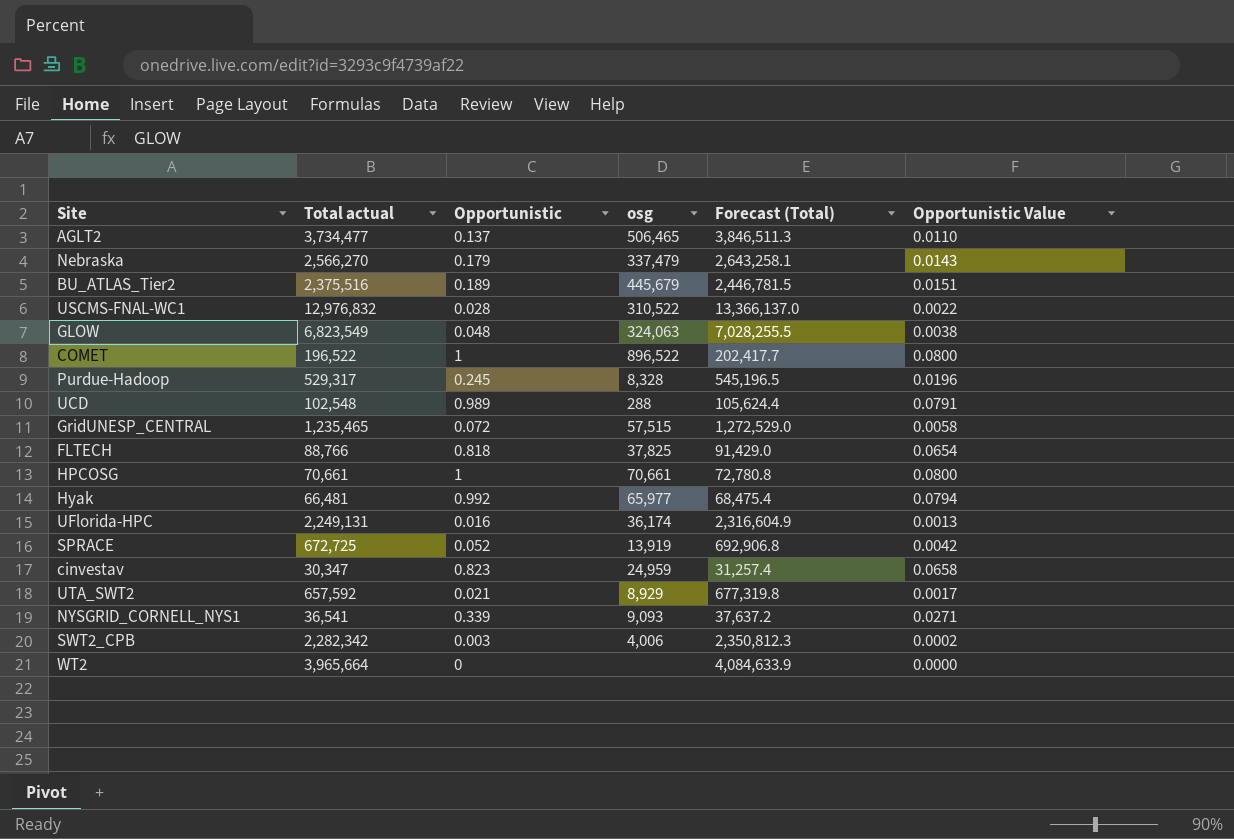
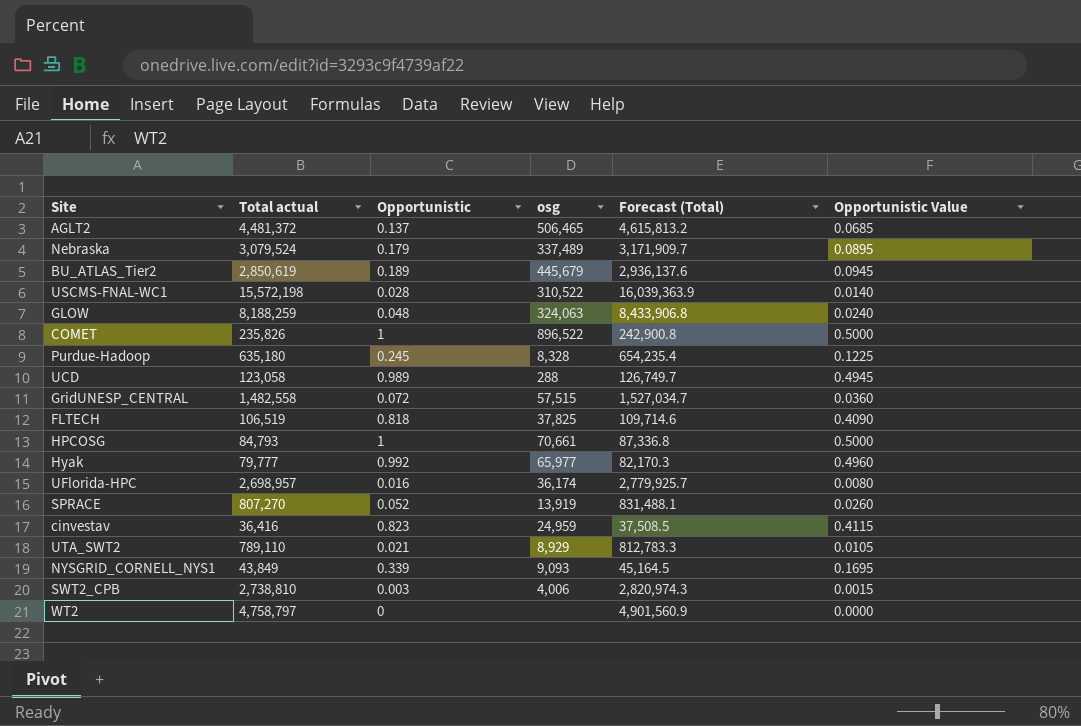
column Opportunistic Value | formula: [Opportunistic] * 0.08 -> [Opportunistic] * 0.5
AGLT2 | Total actual: 3,734,477 -> 4,481,372
AGLT2 | Forecast (Total): 3,846,511.3 -> 4,615,813.2
Nebraska | Total actual: 2,566,270 -> 3,079,524
Nebraska | osg: 337,479 -> 337,489
Nebraska | Forecast (Total): 2,643,258.1 -> 3,171,909.7
BU_ATLAS_Tier2 | Total actual: 2,375,516 -> 2,850,619
BU_ATLAS_Tier2 | Forecast (Total): 2,446,781.5 -> 2,936,137.6
USCMS-FNAL-WC1 | Total actual: 12,976,832 -> 15,572,198
USCMS-FNAL-WC1 | Forecast (Total): 13,366,137.0 -> 16,039,363.9
GLOW | Total actual: 6,823,549 -> 8,188,259
GLOW | Forecast (Total): 7,028,255.5 -> 8,433,906.8
COMET | Total actual: 196,522 -> 235,826
COMET | Forecast (Total): 202,417.7 -> 242,900.8
Purdue-Hadoop | Total actual: 529,317 -> 635,180
Purdue-Hadoop | Forecast (Total): 545,196.5 -> 654,235.4
UCD | Total actual: 102,548 -> 123,058
UCD | Forecast (Total): 105,624.4 -> 126,749.7
GridUNESP_CENTRAL | Total actual: 1,235,465 -> 1,482,558
GridUNESP_CENTRAL | Forecast (Total): 1,272,529.0 -> 1,527,034.7
FLTECH | Total actual: 88,766 -> 106,519
FLTECH | Forecast (Total): 91,429.0 -> 109,714.6
HPCOSG | Total actual: 70,661 -> 84,793
HPCOSG | Forecast (Total): 72,780.8 -> 87,336.8
Hyak | Total actual: 66,481 -> 79,777
Hyak | Forecast (Total): 68,475.4 -> 82,170.3
UFlorida-HPC | Total actual: 2,249,131 -> 2,698,957
UFlorida-HPC | Forecast (Total): 2,316,604.9 -> 2,779,925.7
SPRACE | Total actual: 672,725 -> 807,270
SPRACE | Forecast (Total): 692,906.8 -> 831,488.1
cinvestav | Total actual: 30,347 -> 36,416
cinvestav | Forecast (Total): 31,257.4 -> 37,508.5
UTA_SWT2 | Total actual: 657,592 -> 789,110
UTA_SWT2 | Forecast (Total): 677,319.8 -> 812,783.3
NYSGRID_CORNELL_NYS1 | Total actual: 36,541 -> 43,849
NYSGRID_CORNELL_NYS1 | Forecast (Total): 37,637.2 -> 45,164.5
SWT2_CPB | Total actual: 2,282,342 -> 2,738,810
SWT2_CPB | Forecast (Total): 2,350,812.3 -> 2,820,974.3
WT2 | Total actual: 3,965,664 -> 4,758,797
WT2 | Forecast (Total): 4,084,633.9 -> 4,901,560.9

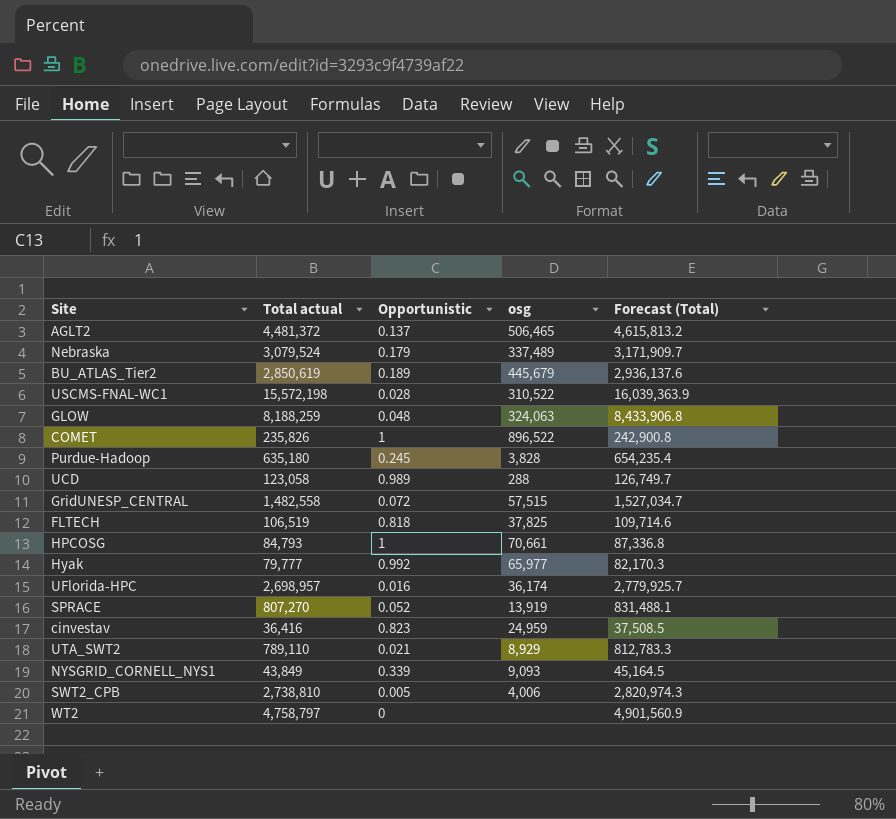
column Opportunistic Value | formula: [Opportunistic] * 0.5 -> none
Purdue-Hadoop | osg: 8,328 -> 3,828
SWT2_CPB | Opportunistic: 0.003 -> 0.005

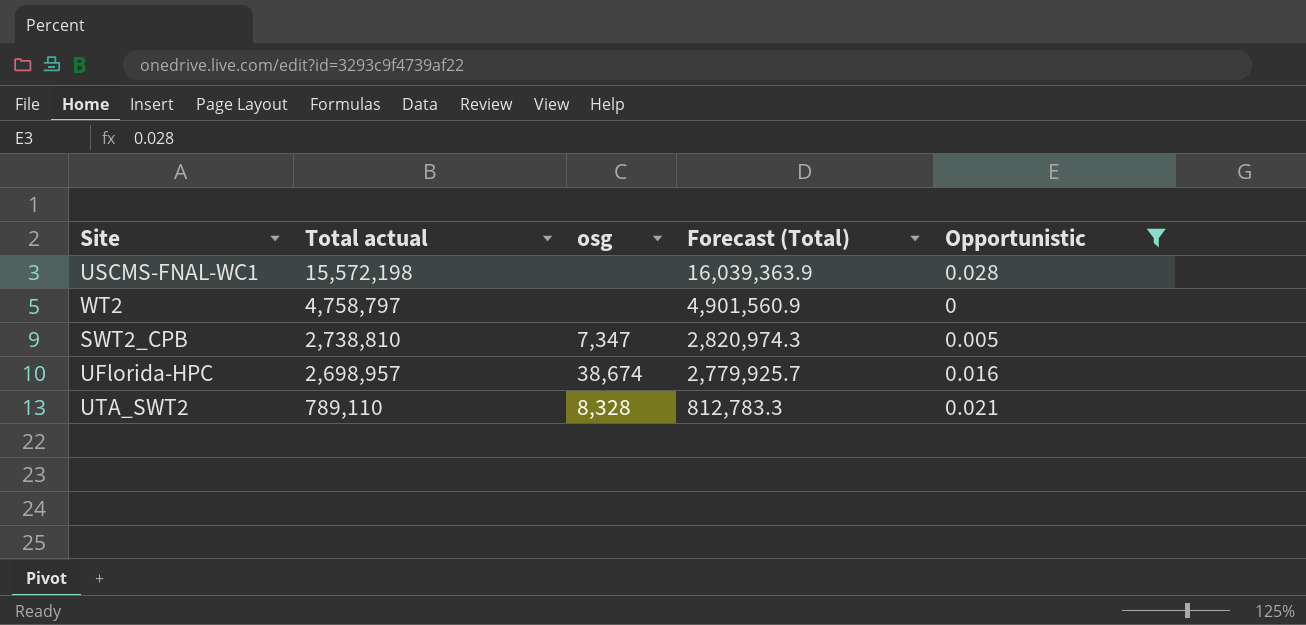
filter: none -> Opportunistic <= 0.028
row order: none -> Total actual descending
column Opportunistic | position: 3 -> 5
USCMS-FNAL-WC1 | osg: 310,522 -> none
SWT2_CPB | osg: 4,006 -> 7,347
UFlorida-HPC | osg: 36,174 -> 38,674
UTA_SWT2 | osg: 8,929 -> 8,328

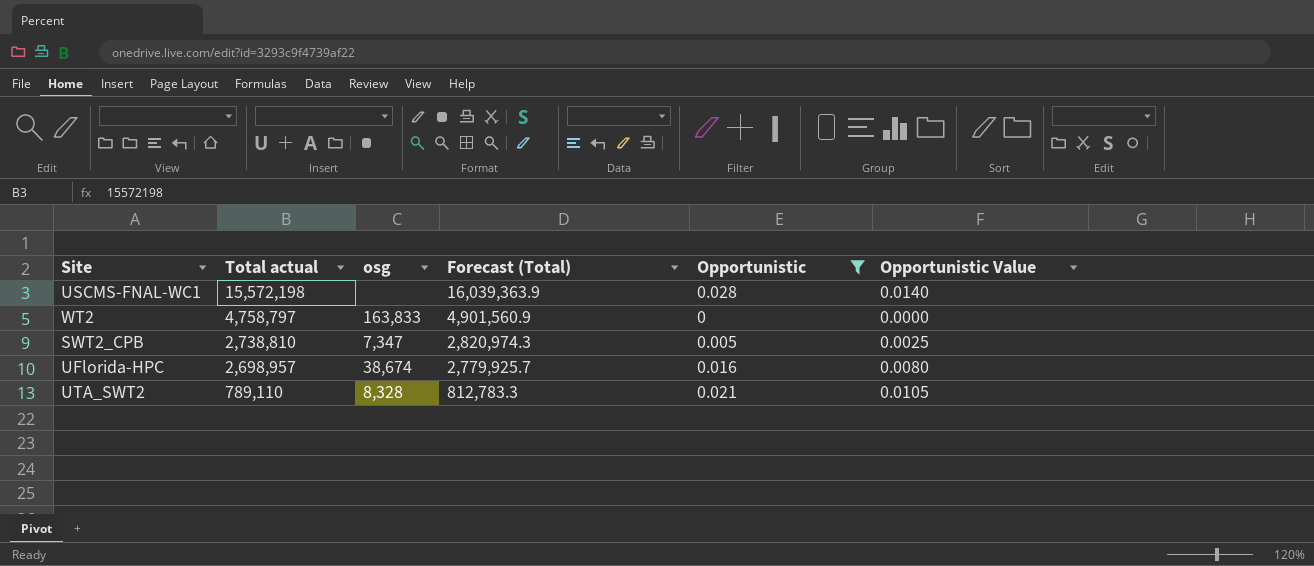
column Opportunistic Value | formula: none -> [Opportunistic] * 0.5
WT2 | osg: none -> 163,833

